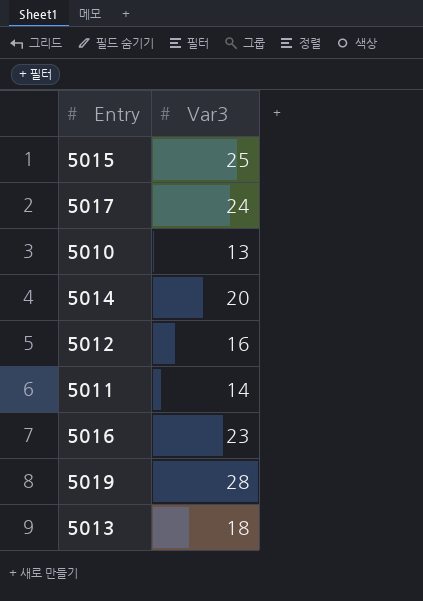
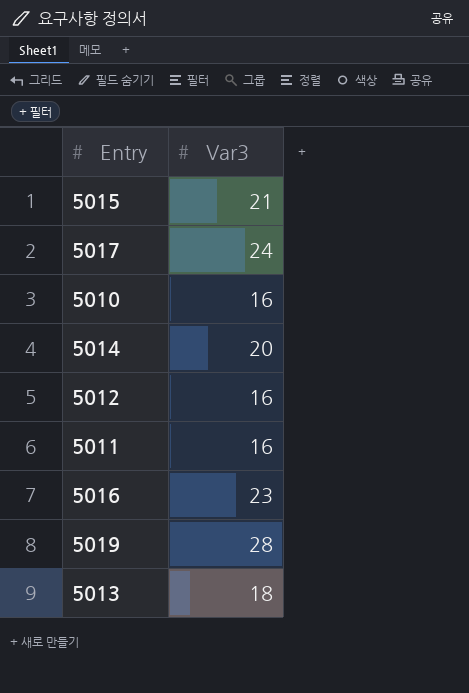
5015 | Var3: 25 -> 21
5010 | Var3: 13 -> 16
5011 | Var3: 14 -> 16

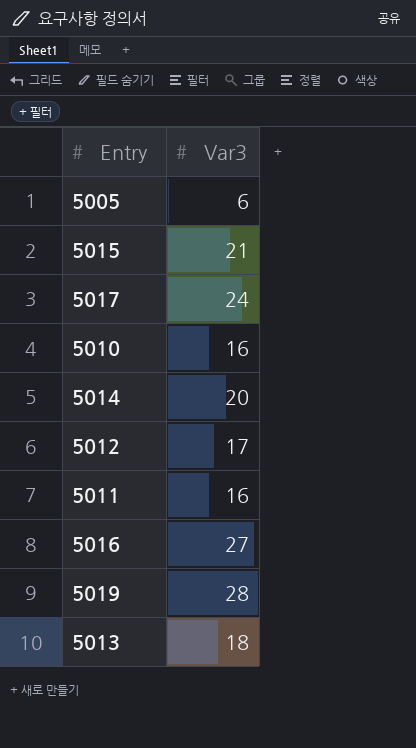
row 5005: none -> 6
5012 | Var3: 16 -> 17
5016 | Var3: 23 -> 27

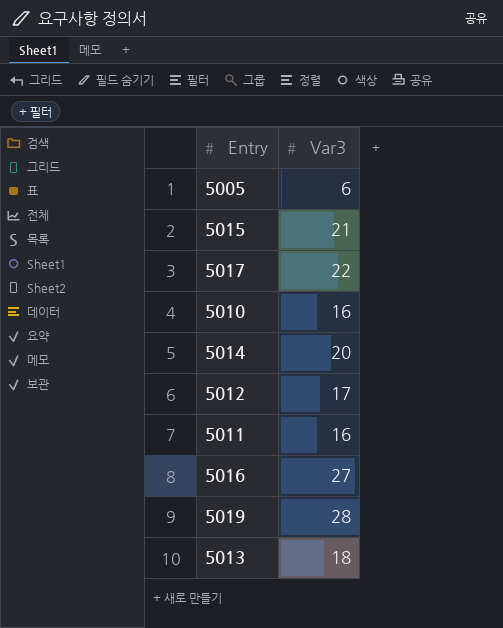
5017 | Var3: 24 -> 22

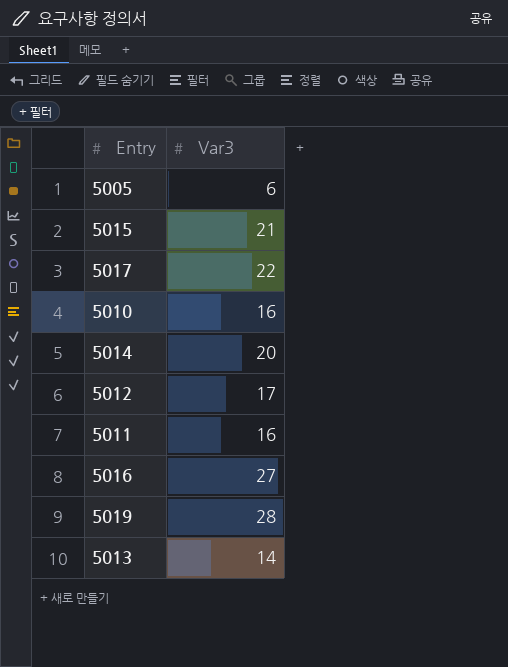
5013 | Var3: 18 -> 14

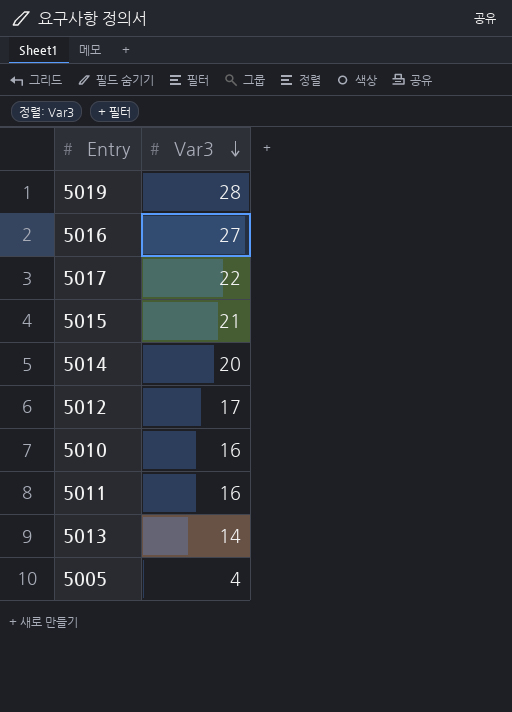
row order: none -> Var3 descending
5005 | Var3: 6 -> 4

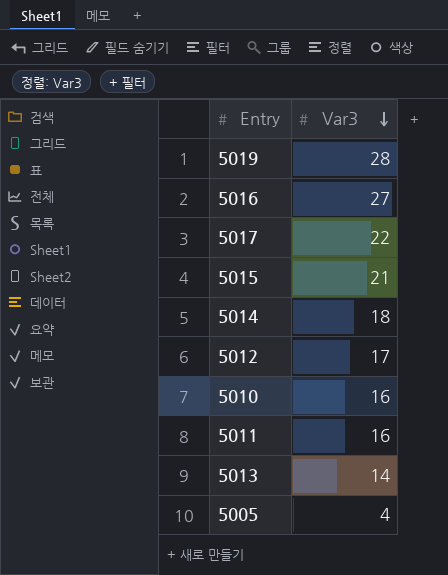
5014 | Var3: 20 -> 18

